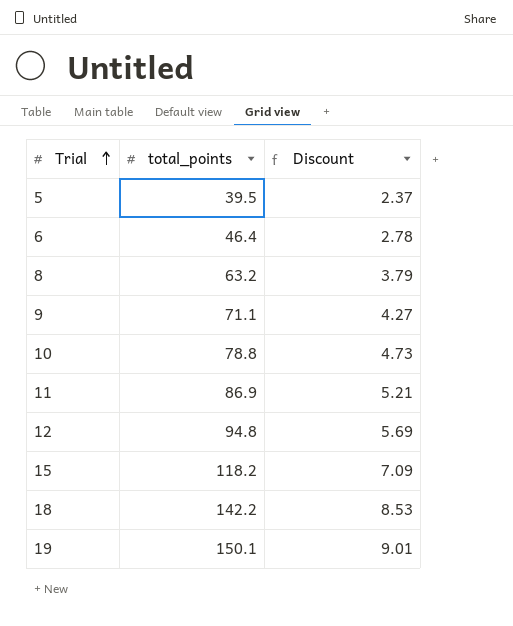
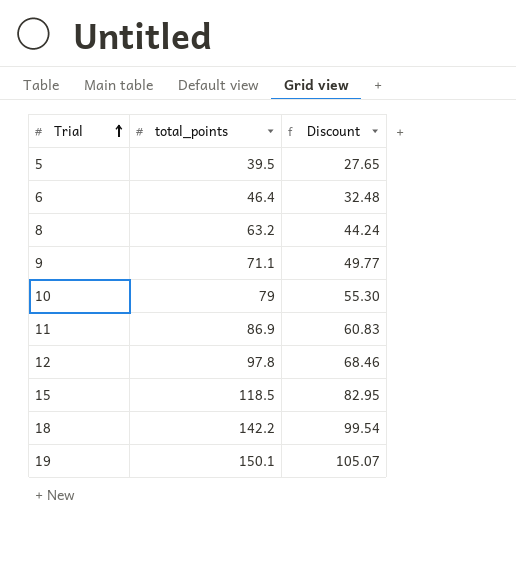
column Discount | formula: [total_points] * 0.06 -> [total_points] * 0.7
10 | total_points: 78.8 -> 79
12 | total_points: 94.8 -> 97.8
15 | total_points: 118.2 -> 118.5

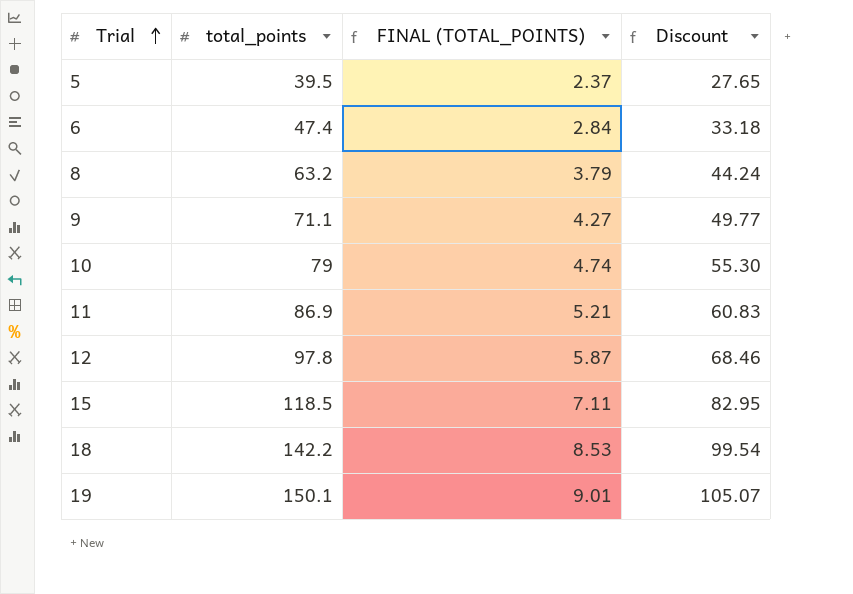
column FINAL (TOTAL_POINTS) | formula: none -> [total_points] * 0.06
6 | total_points: 46.4 -> 47.4
6 | Discount: 32.48 -> 33.18

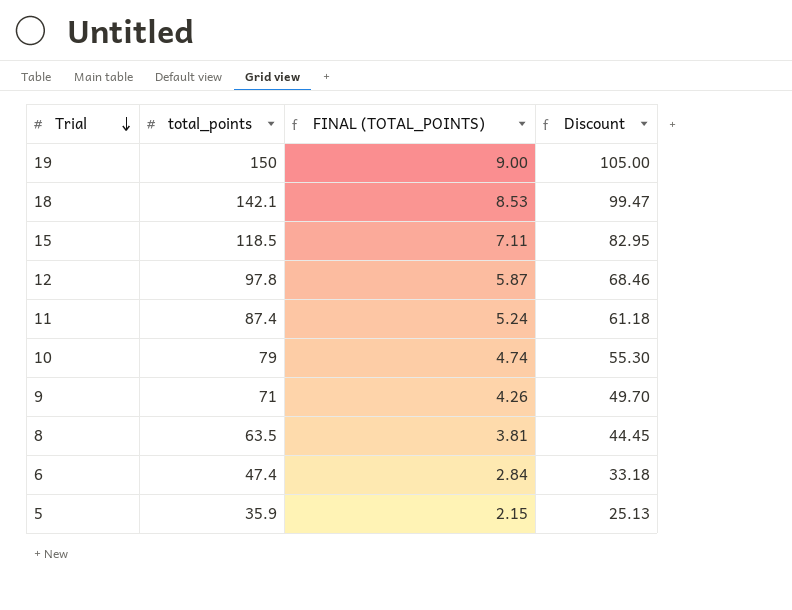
row order: Trial ascending -> Trial descending
19 | total_points: 150.1 -> 150
19 | FINAL (TOTAL_POINTS): 9.01 -> 9.00
19 | Discount: 105.07 -> 105.00
18 | total_points: 142.2 -> 142.1
18 | Discount: 99.54 -> 99.47
11 | total_points: 86.9 -> 87.4
11 | FINAL (TOTAL_POINTS): 5.21 -> 5.24
11 | Discount: 60.83 -> 61.18
9 | total_points: 71.1 -> 71
9 | FINAL (TOTAL_POINTS): 4.27 -> 4.26
9 | Discount: 49.77 -> 49.70
8 | total_points: 63.2 -> 63.5
8 | FINAL (TOTAL_POINTS): 3.79 -> 3.81
8 | Discount: 44.24 -> 44.45
5 | total_points: 39.5 -> 35.9
5 | FINAL (TOTAL_POINTS): 2.37 -> 2.15
5 | Discount: 27.65 -> 25.13

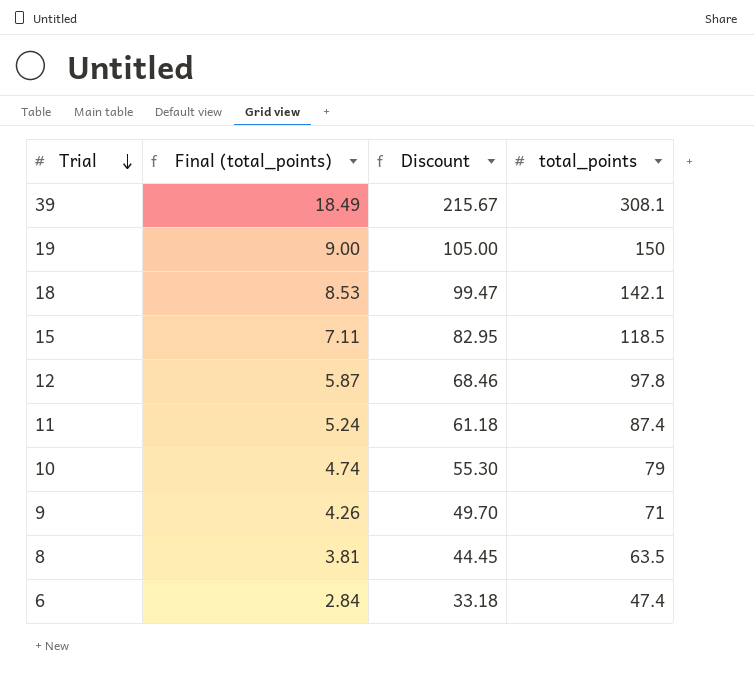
column name: FINAL (TOTAL_POINTS) -> Final (total_points)
column total_points | position: 2 -> 4
row 5: 35.9 | 2.15 | 25.13 -> none
row 39: none -> 18.49 | 215.67 | 308.1

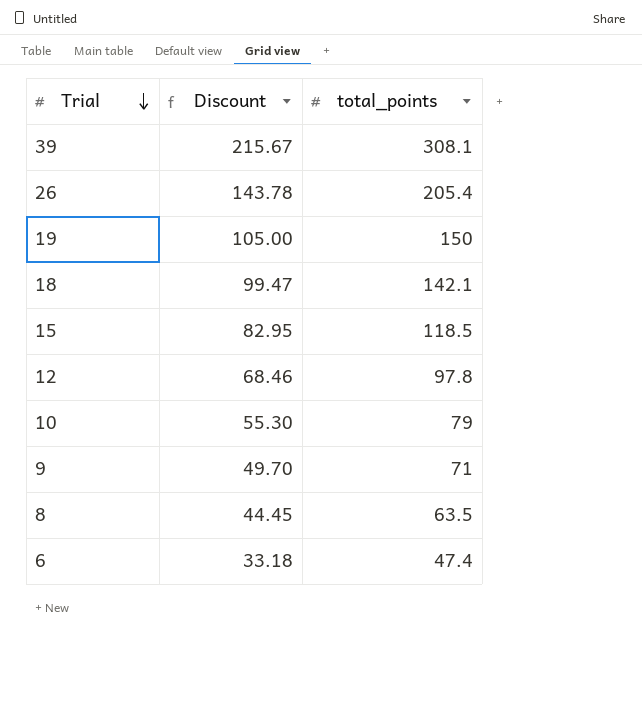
column Final (total_points) | formula: [total_points] * 0.06 -> none
row 11: 5.24 | 61.18 | 87.4 -> none
row 26: none -> 143.78 | 205.4

